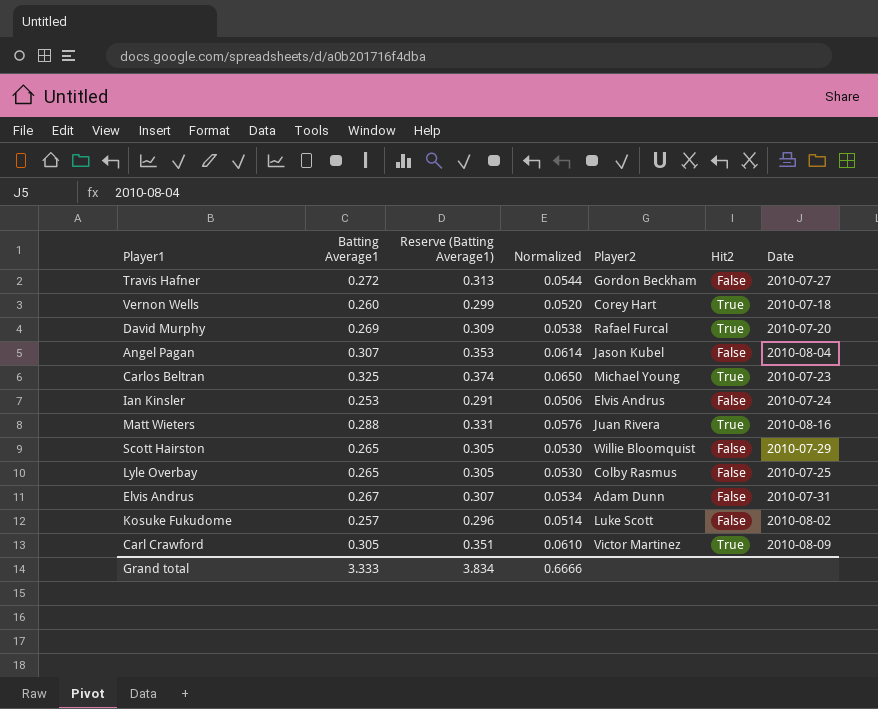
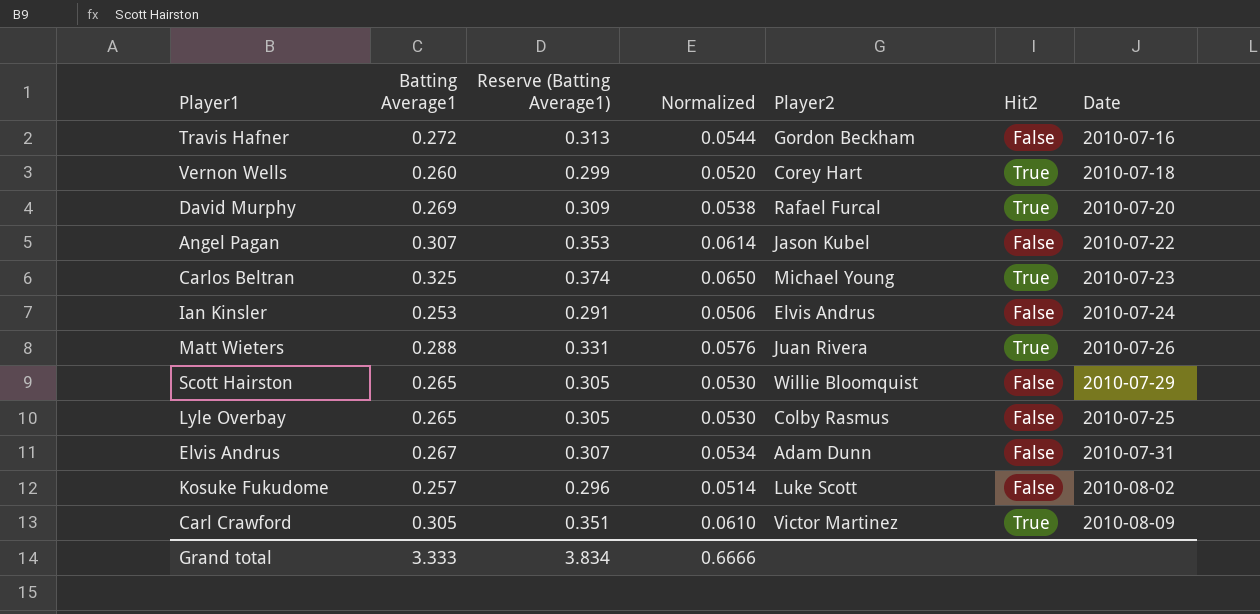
Travis Hafner | Date: 2010-07-27 -> 2010-07-16
Angel Pagan | Date: 2010-08-04 -> 2010-07-22
Matt Wieters | Date: 2010-08-16 -> 2010-07-26

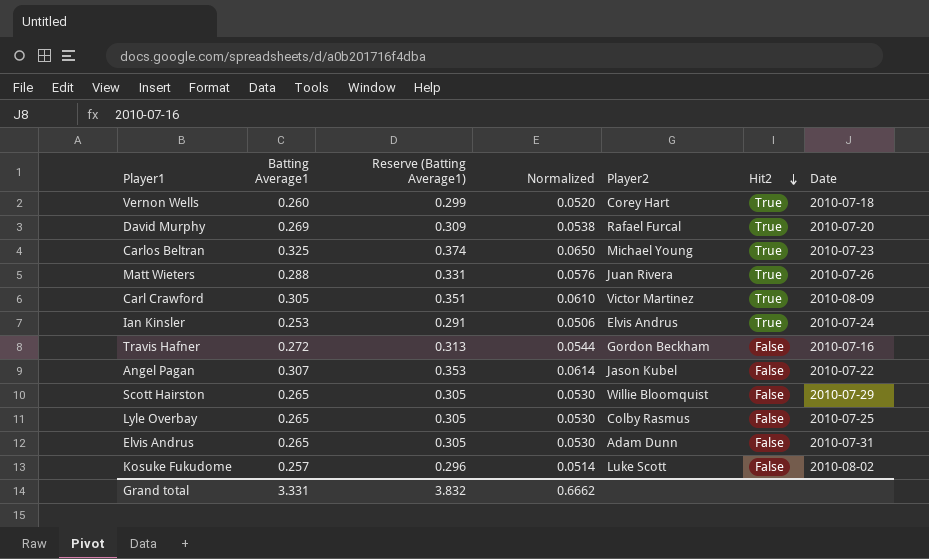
row order: none -> Hit2 descending
Ian Kinsler | Hit2: False -> True
Elvis Andrus | Batting Average1: 0.267 -> 0.265
Elvis Andrus | Reserve (Batting Average1): 0.307 -> 0.305
Elvis Andrus | Normalized: 0.0534 -> 0.0530
Grand total | Batting Average1: 3.333 -> 3.331
Grand total | Reserve (Batting Average1): 3.834 -> 3.832
Grand total | Normalized: 0.6666 -> 0.6662

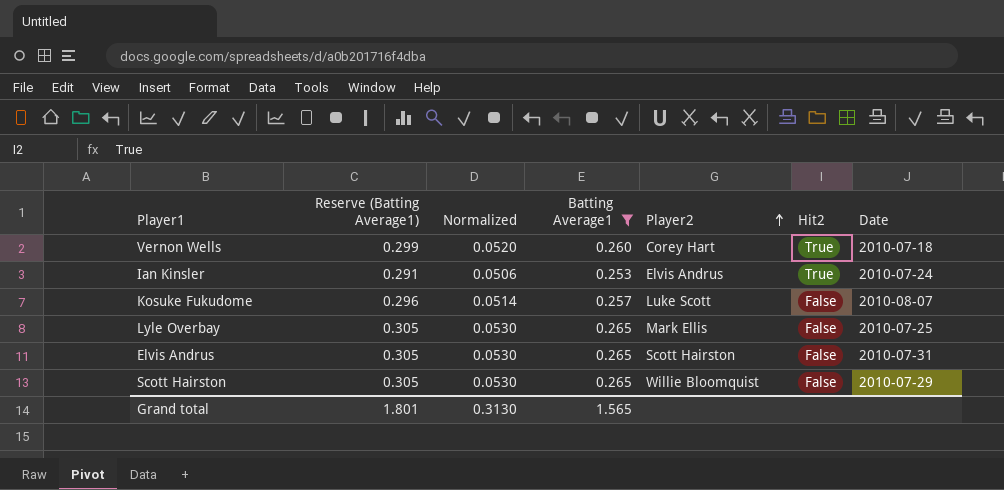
filter: none -> Batting Average1 <= 0.265
row order: Hit2 descending -> Player2 ascending
column Batting Average1 | position: 2 -> 4
Kosuke Fukudome | Date: 2010-08-02 -> 2010-08-07
Lyle Overbay | Player2: Colby Rasmus -> Mark Ellis
Elvis Andrus | Player2: Adam Dunn -> Scott Hairston
Grand total | Reserve (Batting Average1): 3.832 -> 1.801
Grand total | Normalized: 0.6662 -> 0.3130
Grand total | Batting Average1: 3.331 -> 1.565

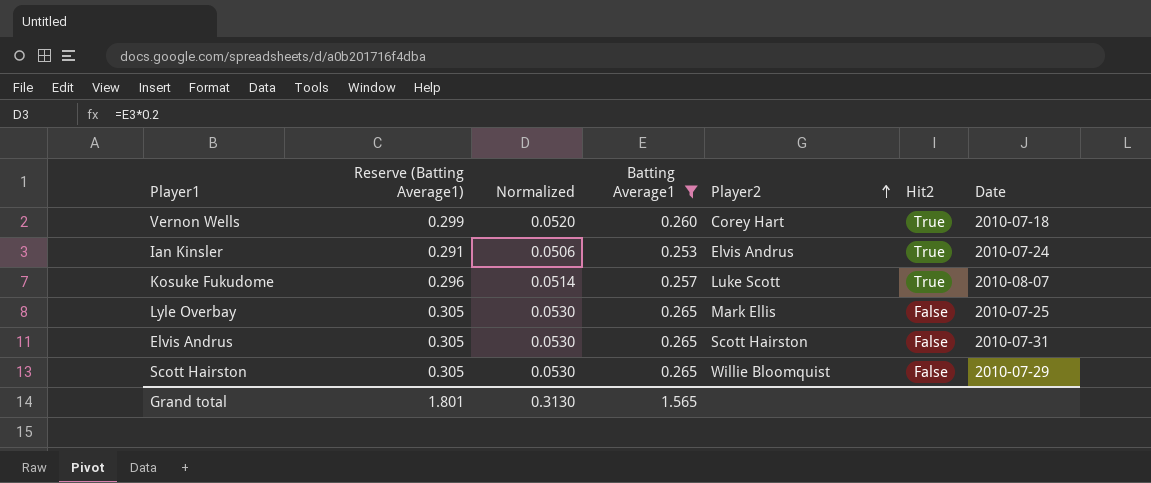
Kosuke Fukudome | Hit2: False -> True

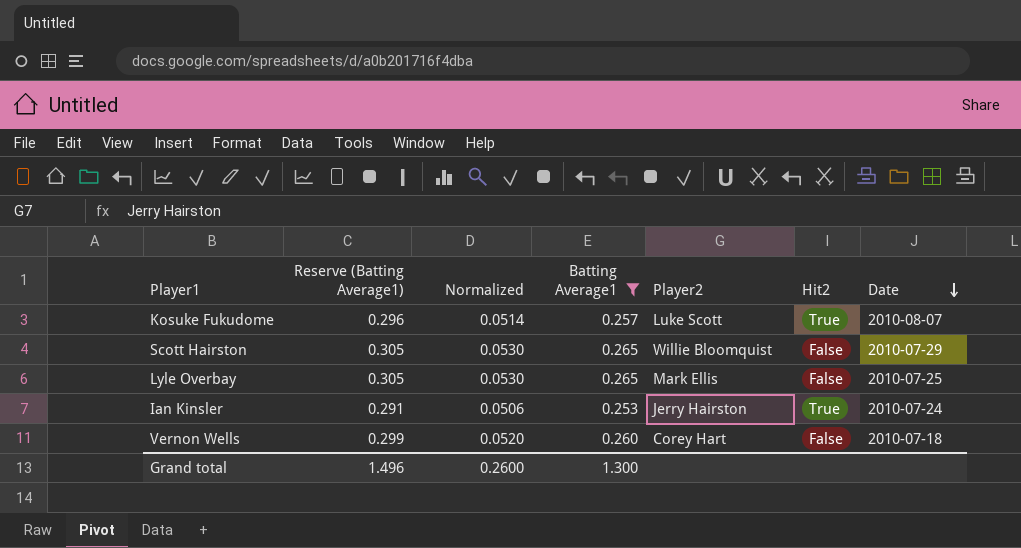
row order: Player2 ascending -> Date descending
row Elvis Andrus: 0.305 | 0.0530 | 0.265 | Scott Hairston | False | 2010-07-31 -> none
Ian Kinsler | Player2: Elvis Andrus -> Jerry Hairston
Vernon Wells | Hit2: True -> False
Grand total | Reserve (Batting Average1): 1.801 -> 1.496
Grand total | Normalized: 0.3130 -> 0.2600
Grand total | Batting Average1: 1.565 -> 1.300

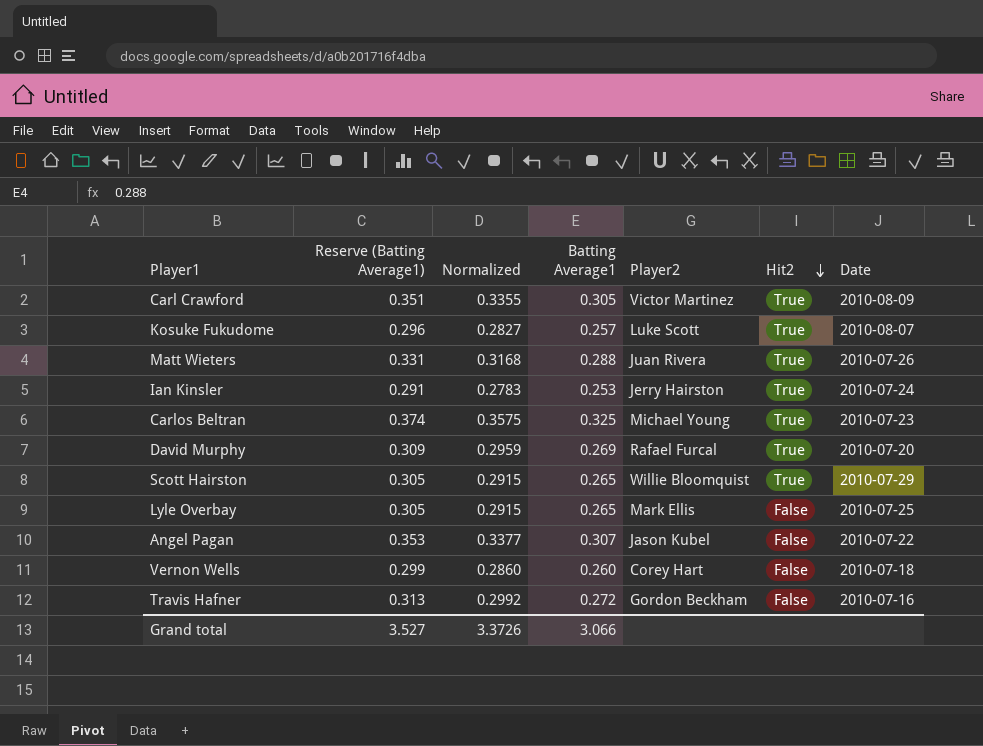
filter: Batting Average1 <= 0.265 -> none
row order: Date descending -> Hit2 descending
column Normalized | formula: [Batting Average1] * 0.2 -> [Batting Average1] * 1.1
Scott Hairston | Hit2: False -> True
Grand total | Reserve (Batting Average1): 1.496 -> 3.527
Grand total | Normalized: 0.2600 -> 3.3726
Grand total | Batting Average1: 1.300 -> 3.066

